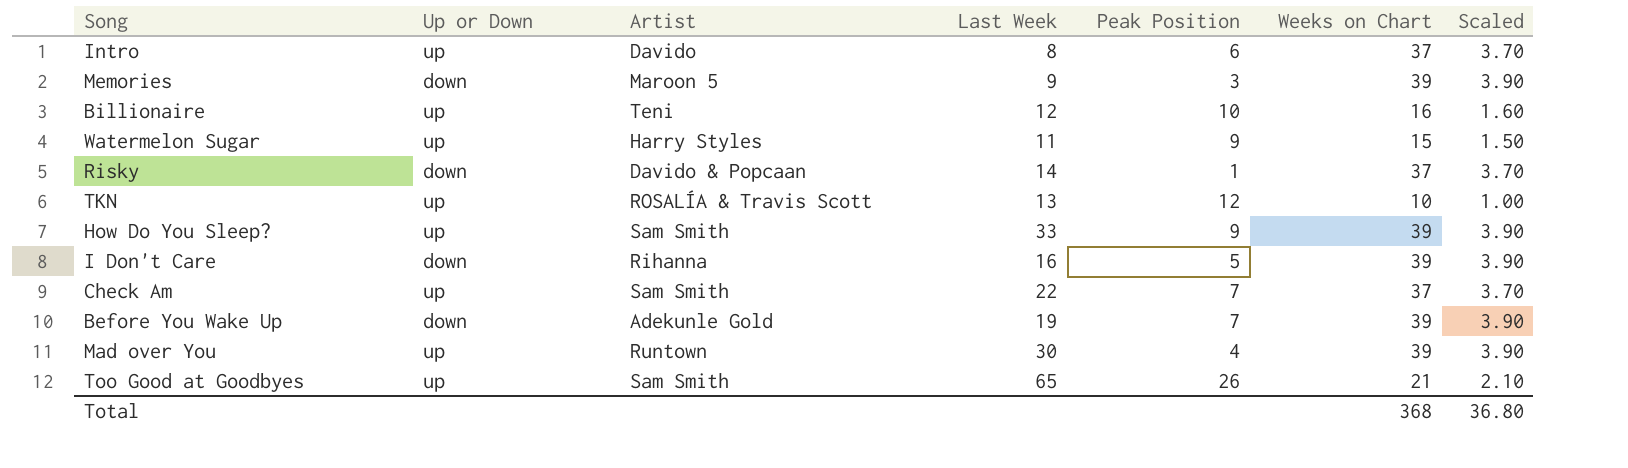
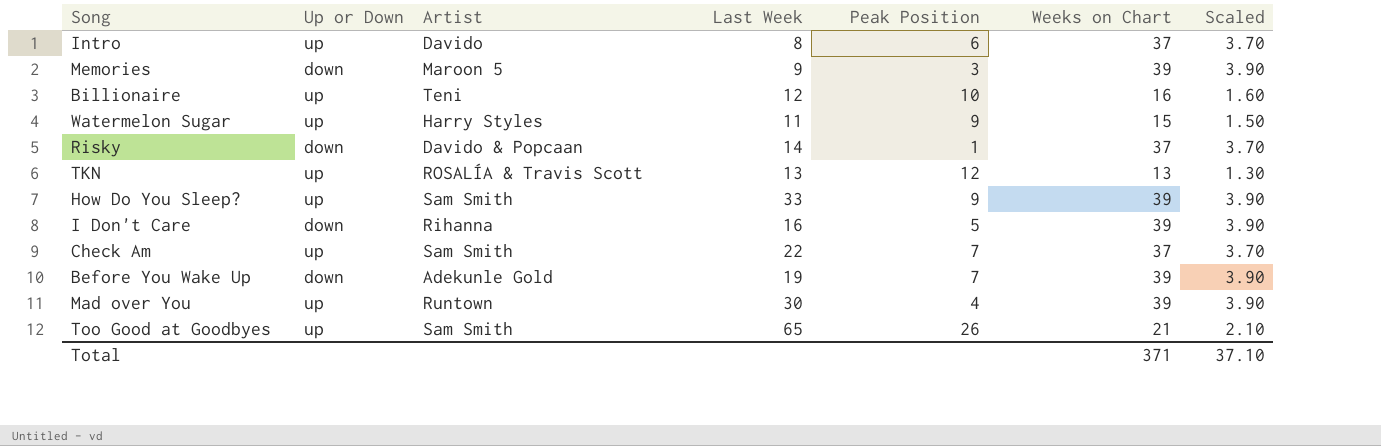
TKN | Weeks on Chart: 10 -> 13
TKN | Scaled: 1.00 -> 1.30
Total | Weeks on Chart: 368 -> 371
Total | Scaled: 36.80 -> 37.10

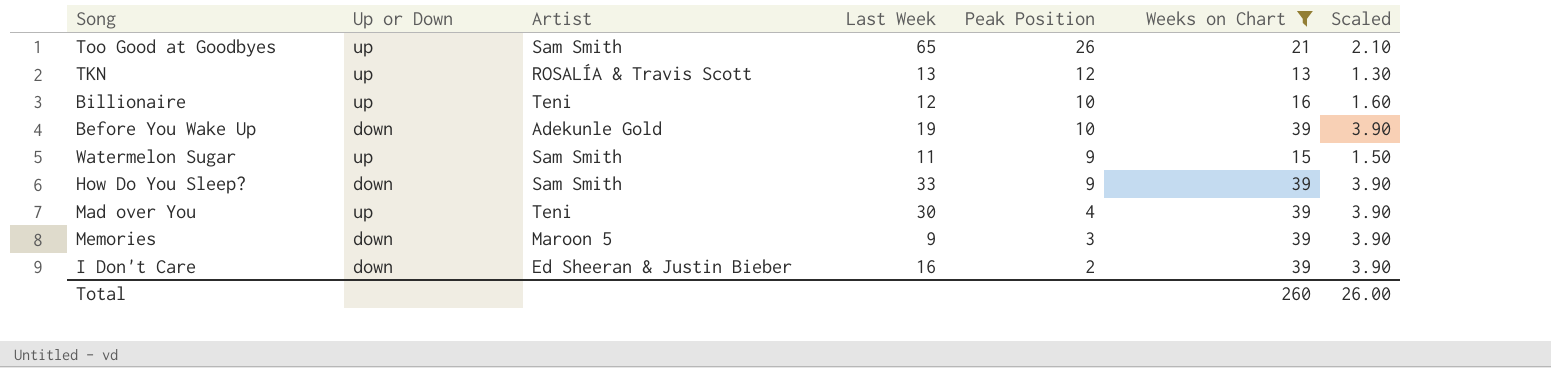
filter: none -> Weeks on Chart != 37
row order: none -> Peak Position descending
Before You Wake Up | Peak Position: 7 -> 10
Watermelon Sugar | Artist: Harry Styles -> Sam Smith
How Do You Sleep? | Up or Down: up -> down
Mad over You | Artist: Runtown -> Teni
I Don't Care | Artist: Rihanna -> Ed Sheeran & Justin Bieber
I Don't Care | Peak Position: 5 -> 2
Total | Weeks on Chart: 371 -> 260
Total | Scaled: 37.10 -> 26.00

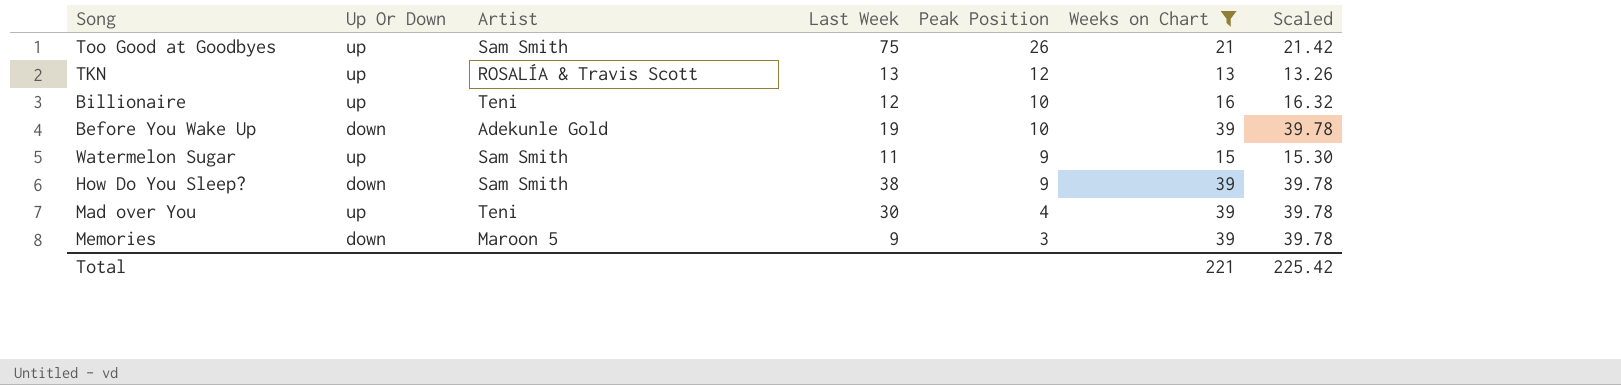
column name: Up or Down -> Up Or Down
column Scaled | formula: [Weeks on Chart] * 0.1 -> [Weeks on Chart] * 1.02
row I Don't Care: down | Ed Sheeran & Justin Bieber | 16 | 2 | 39 | 3.90 -> none
Too Good at Goodbyes | Last Week: 65 -> 75
How Do You Sleep? | Last Week: 33 -> 38
Total | Weeks on Chart: 260 -> 221
Total | Scaled: 26.00 -> 225.42

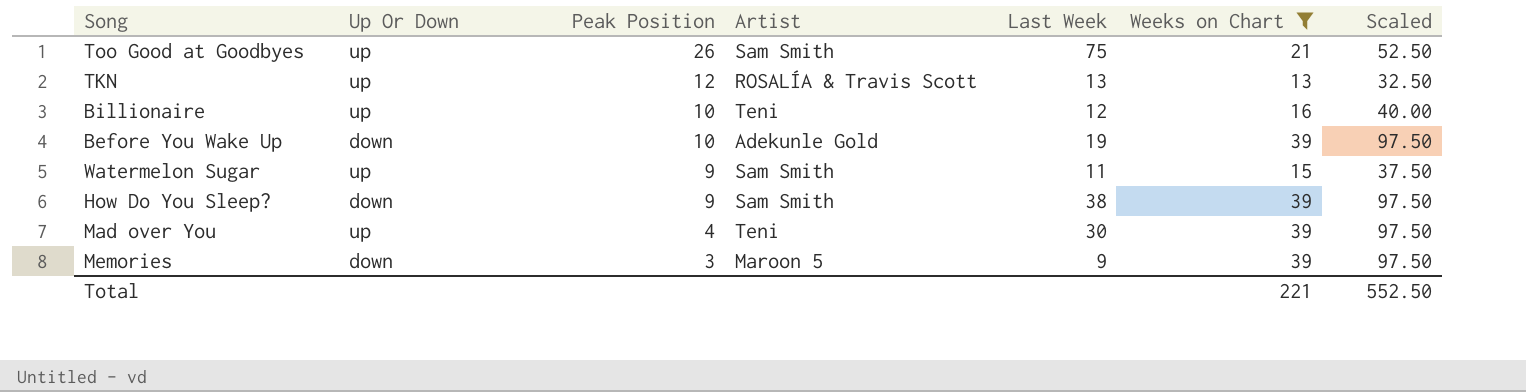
column Peak Position | position: 5 -> 3
column Scaled | formula: [Weeks on Chart] * 1.02 -> [Weeks on Chart] * 2.5
Total | Scaled: 225.42 -> 552.50

